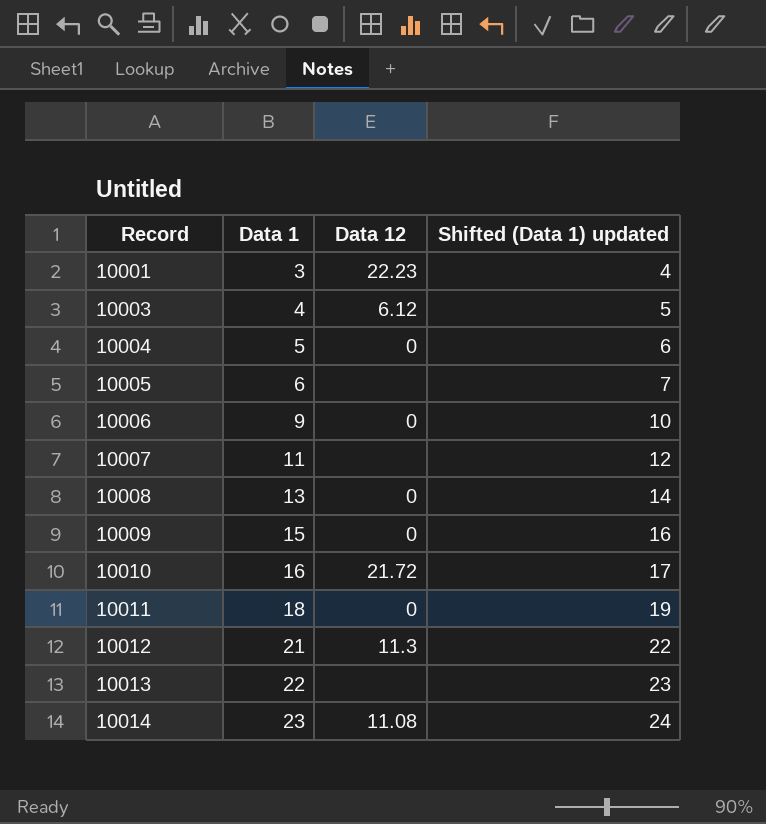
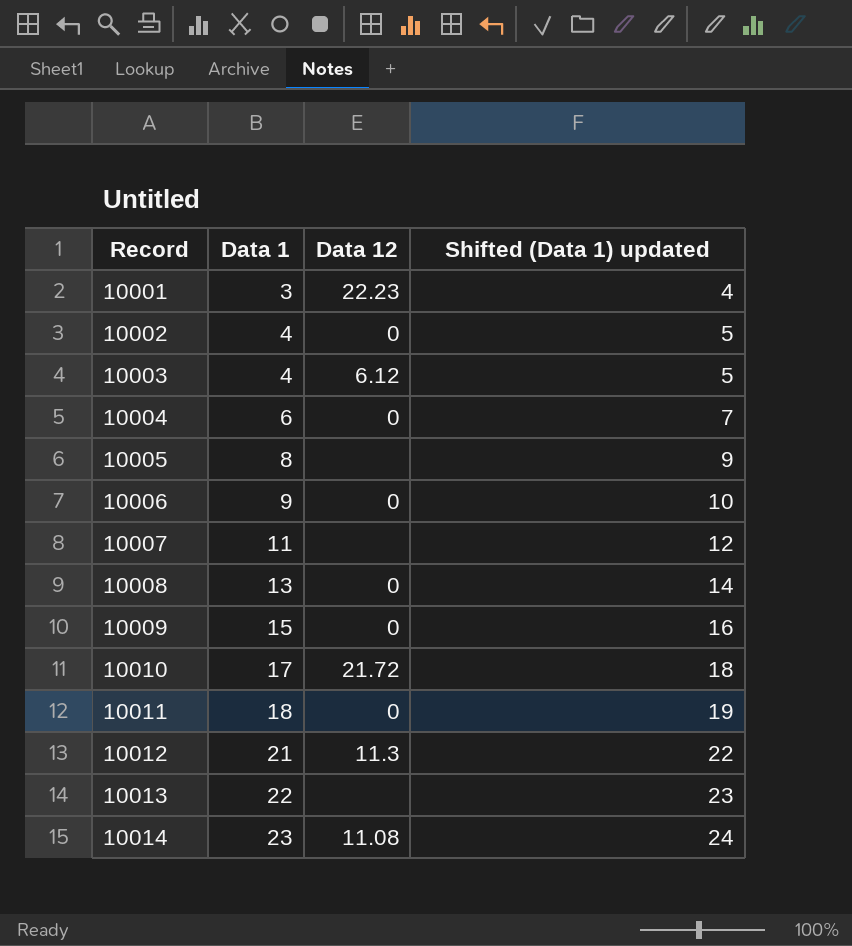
row 10002: none -> 4 | 0 | 5
10004 | Data 1: 5 -> 6
10004 | Shifted (Data 1) updated: 6 -> 7
10005 | Data 1: 6 -> 8
10005 | Shifted (Data 1) updated: 7 -> 9
10010 | Data 1: 16 -> 17
10010 | Shifted (Data 1) updated: 17 -> 18

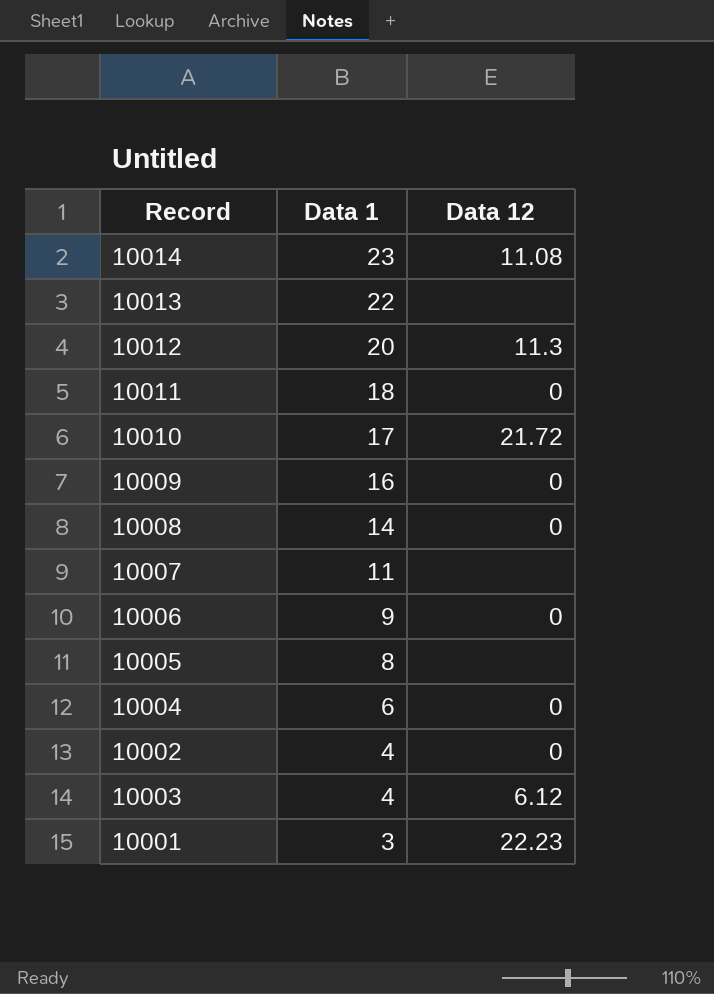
row order: Record ascending -> Data 1 descending
column Shifted (Data 1) updated | formula: [Data 1] + 1 -> none
10012 | Data 1: 21 -> 20
10009 | Data 1: 15 -> 16
10008 | Data 1: 13 -> 14

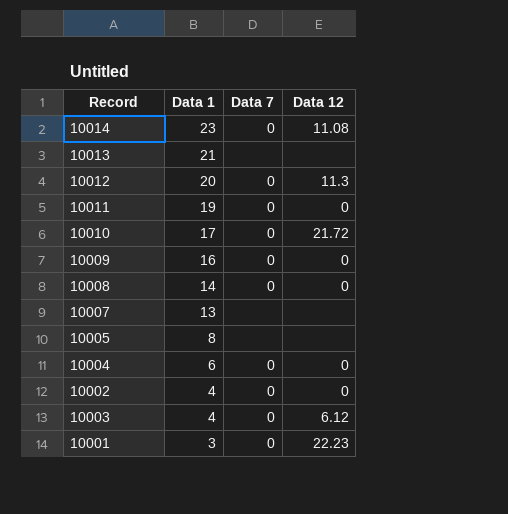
column Data 7 | position: none -> 3
row 10006: 9 | 0 -> none
10013 | Data 1: 22 -> 21
10011 | Data 1: 18 -> 19
10007 | Data 1: 11 -> 13

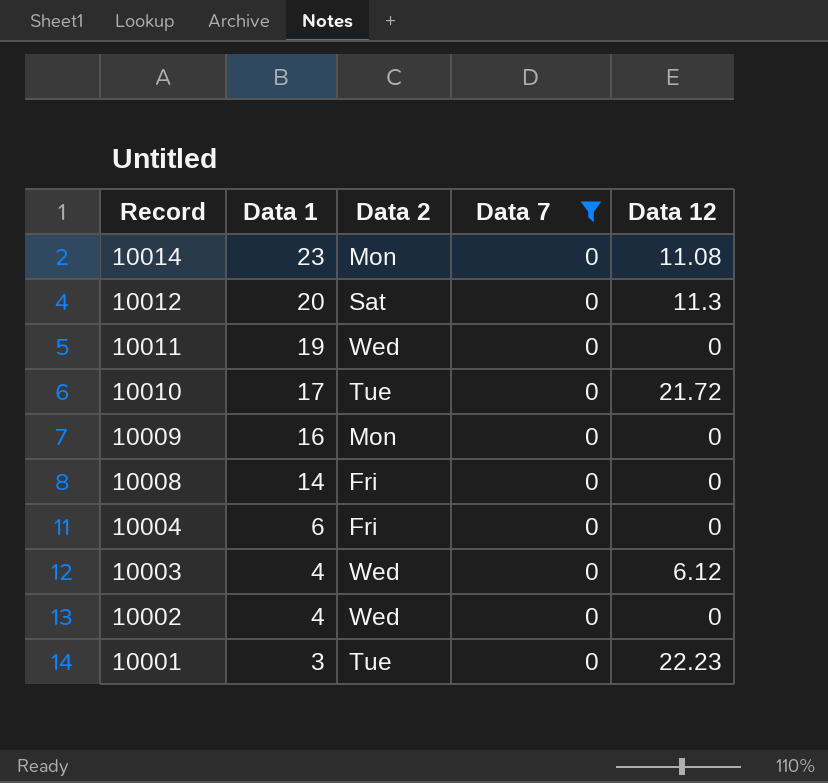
filter: none -> Data 7 = 0
row order: Data 1 descending -> Record descending
column Data 2 | position: none -> 3

